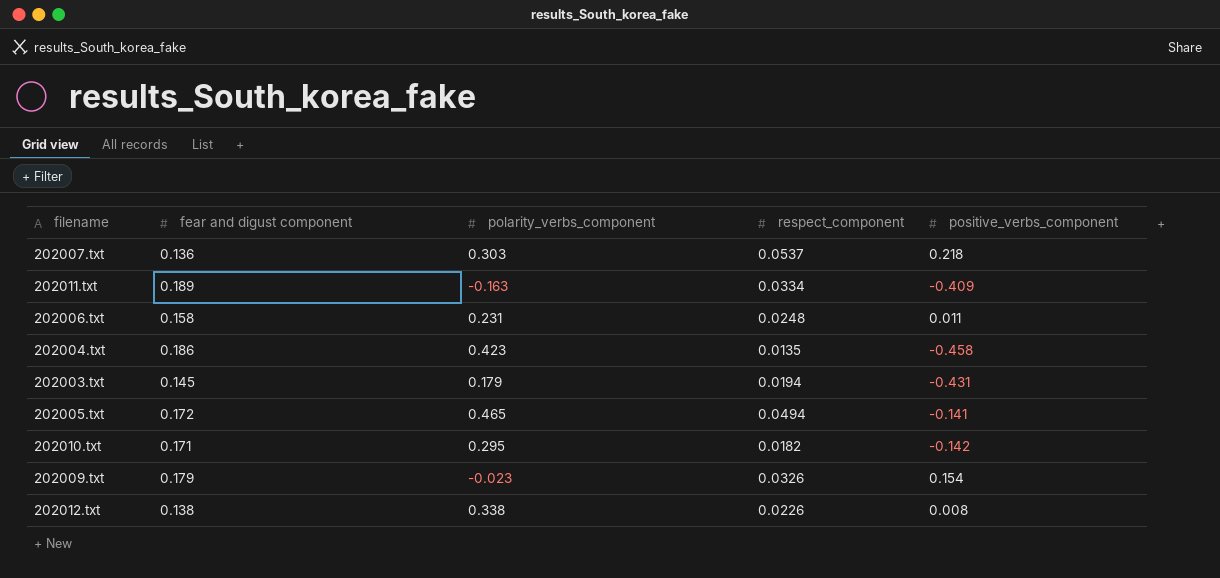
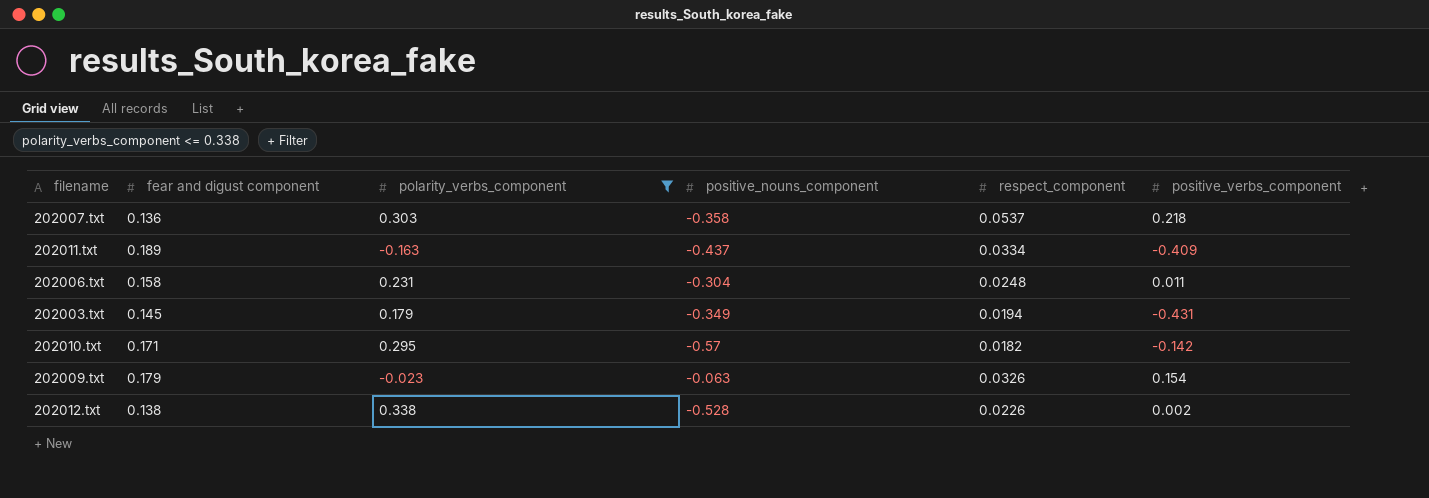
filter: none -> polarity_verbs_component <= 0.338
column positive_nouns_component | position: none -> 4
202012.txt | positive_verbs_component: 0.008 -> 0.002

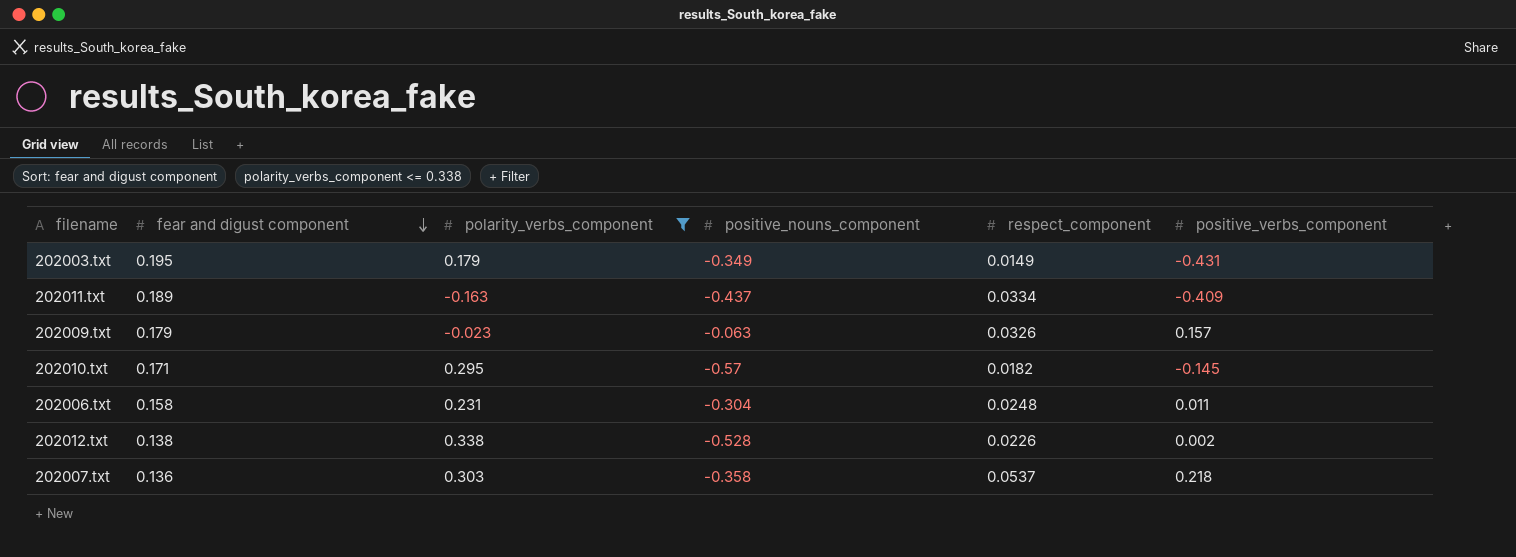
row order: none -> fear and digust component descending
202003.txt | fear and digust component: 0.145 -> 0.195
202003.txt | respect_component: 0.0194 -> 0.0149
202009.txt | positive_verbs_component: 0.154 -> 0.157
202010.txt | positive_verbs_component: -0.142 -> -0.145

